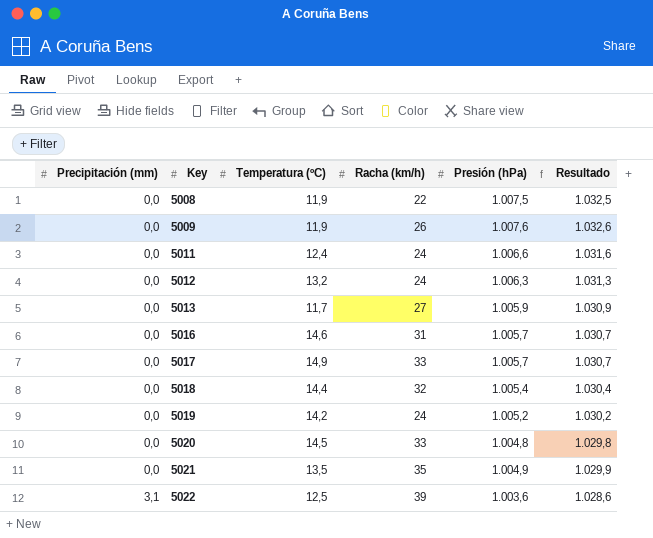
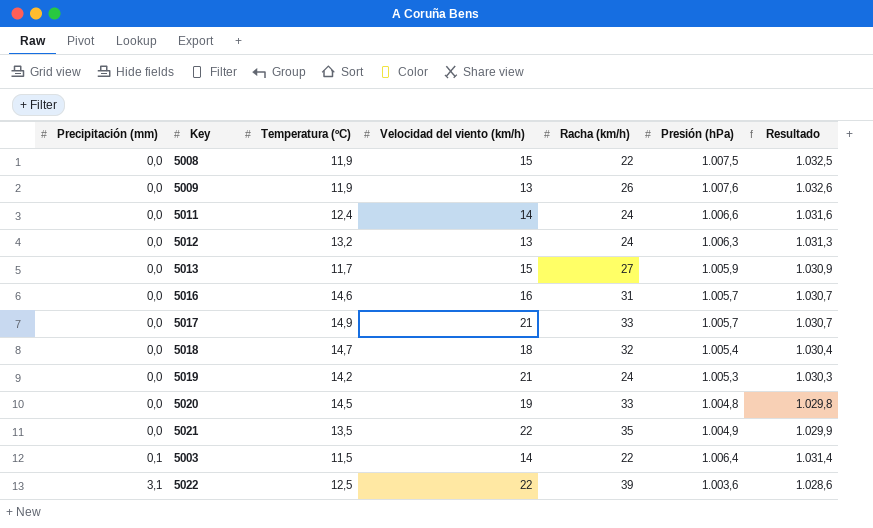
column Velocidad del viento (km/h) | position: none -> 4
5018 | Temperatura (ºC): 14,4 -> 14,7
5019 | Presión (hPa): 1.005,2 -> 1.005,3
5019 | Resultado: 1.030,2 -> 1.030,3
row 5003: none -> 0,1 | 11,5 | 14 | 22 | 1.006,4 | 1.031,4

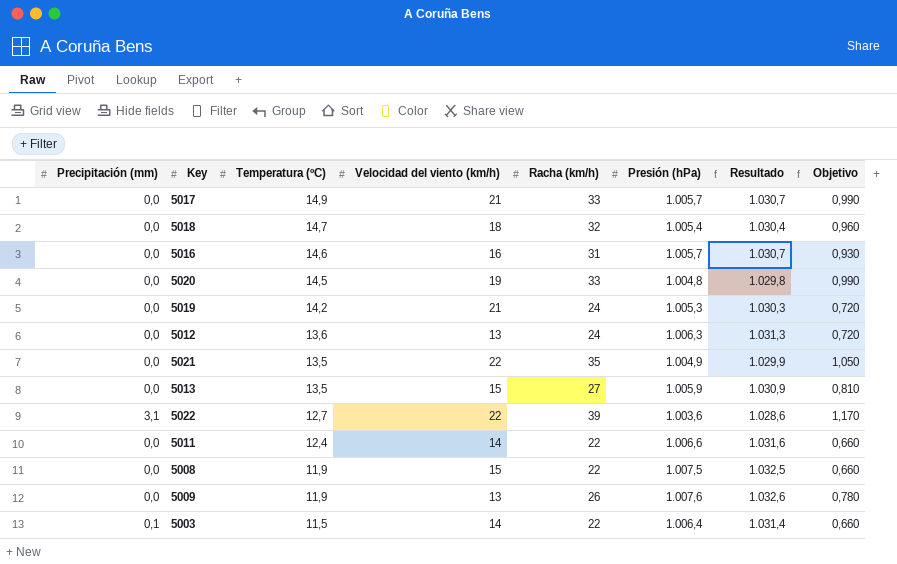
row order: Precipitación (mm) ascending -> Temperatura (ºC) descending
column Objetivo | formula: none -> [Racha (km/h)] * 0,03
5012 | Temperatura (ºC): 13,2 -> 13,6
5013 | Temperatura (ºC): 11,7 -> 13,5
5022 | Temperatura (ºC): 12,5 -> 12,7
5011 | Racha (km/h): 24 -> 22

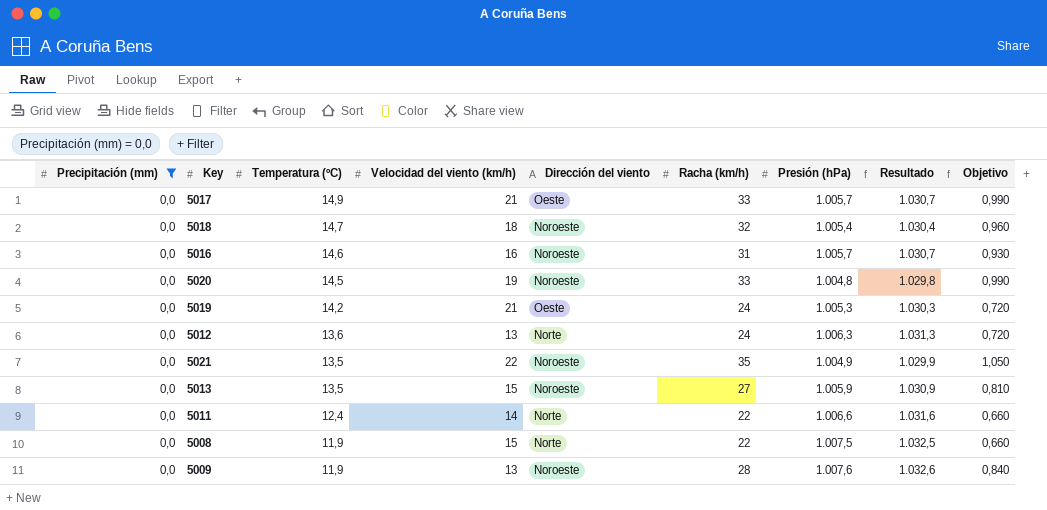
filter: none -> Precipitación (mm) = 0,0
column Dirección del viento | position: none -> 5
5009 | Racha (km/h): 26 -> 28
5009 | Objetivo: 0,780 -> 0,840

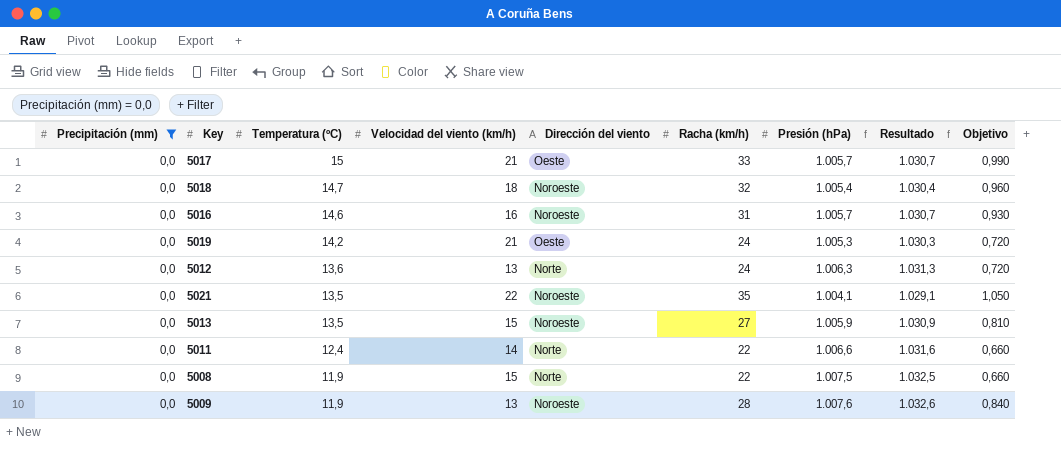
row 5020: 0,0 | 14,5 | 19 | Noroeste | 33 | 1.004,8 | 1.029,8 | 0,990 -> none
5017 | Temperatura (ºC): 14,9 -> 15
5021 | Presión (hPa): 1.004,9 -> 1.004,1
5021 | Resultado: 1.029,9 -> 1.029,1

